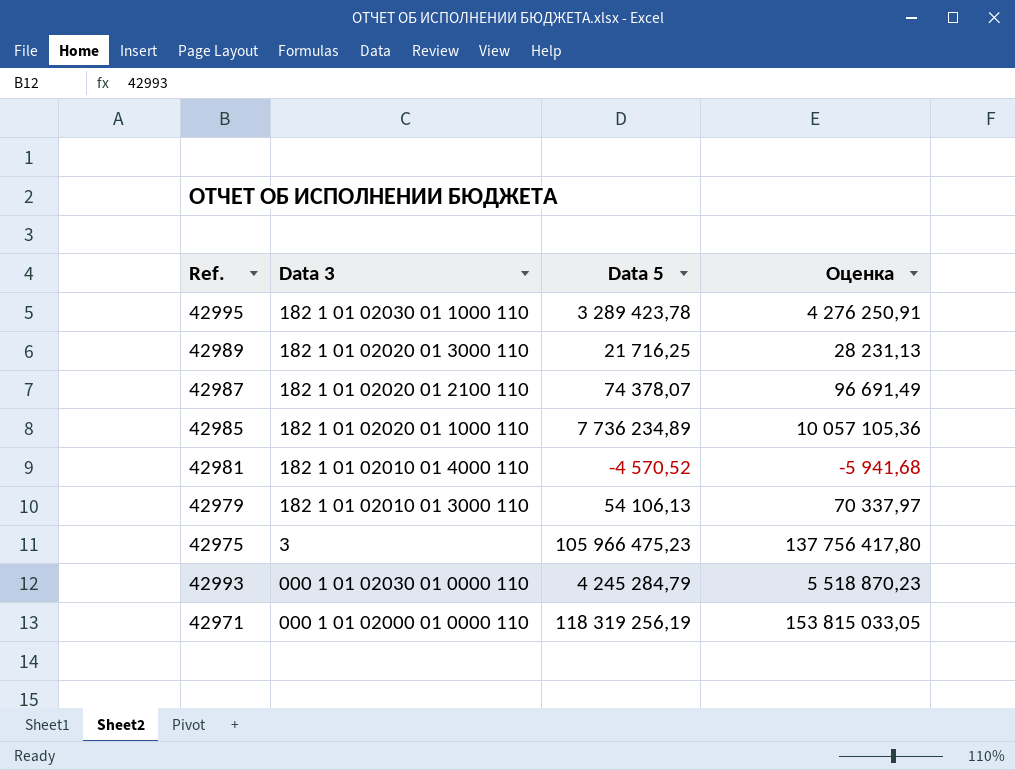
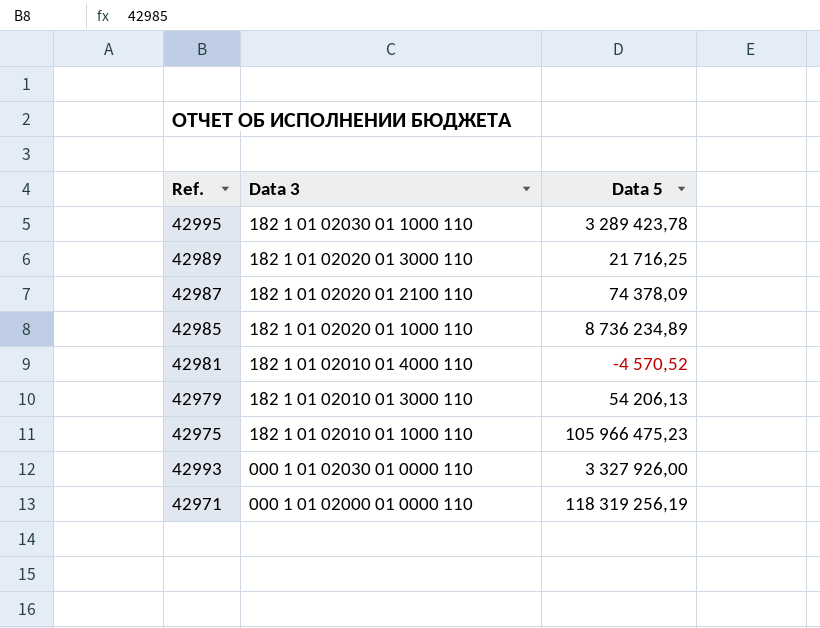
column Оценка | formula: [Data 5] * 1,3 -> none
42987 | Data 5: 74 378,07 -> 74 378,09
42985 | Data 5: 7 736 234,89 -> 8 736 234,89
42979 | Data 5: 54 106,13 -> 54 206,13
42975 | Data 3: 3 -> 182 1 01 02010 01 1000 110
42993 | Data 5: 4 245 284,79 -> 3 327 926,00

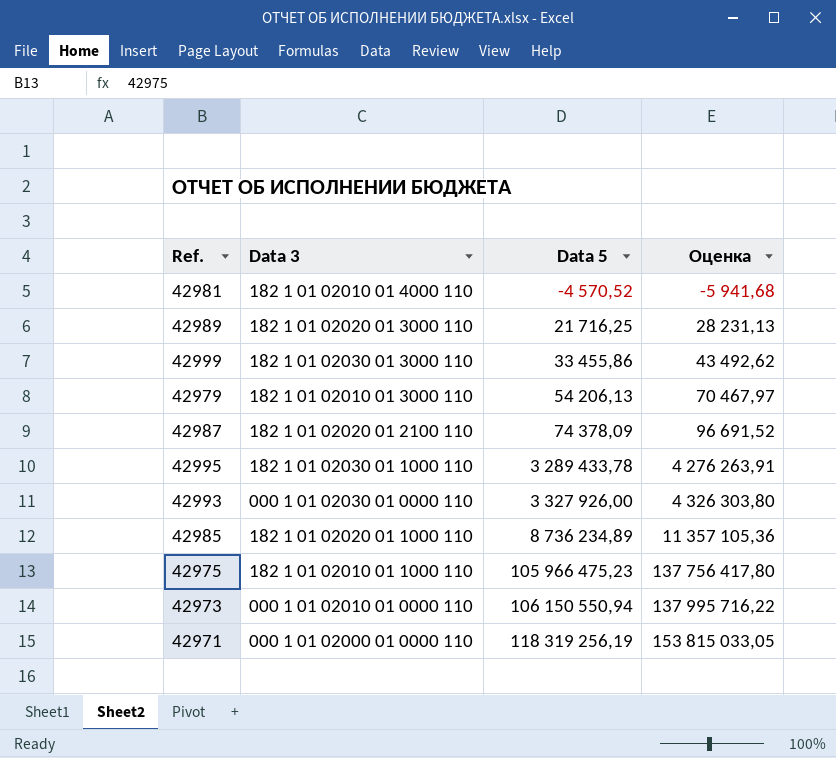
row order: Data 3 descending -> Data 5 ascending
column Оценка | formula: none -> [Data 5] * 1,3
row 42999: none -> 182 1 01 02030 01 3000 110 | 33 455,86 | 43 492,62
42995 | Data 5: 3 289 423,78 -> 3 289 433,78
row 42973: none -> 000 1 01 02010 01 0000 110 | 106 150 550,94 | 137 995 716,22

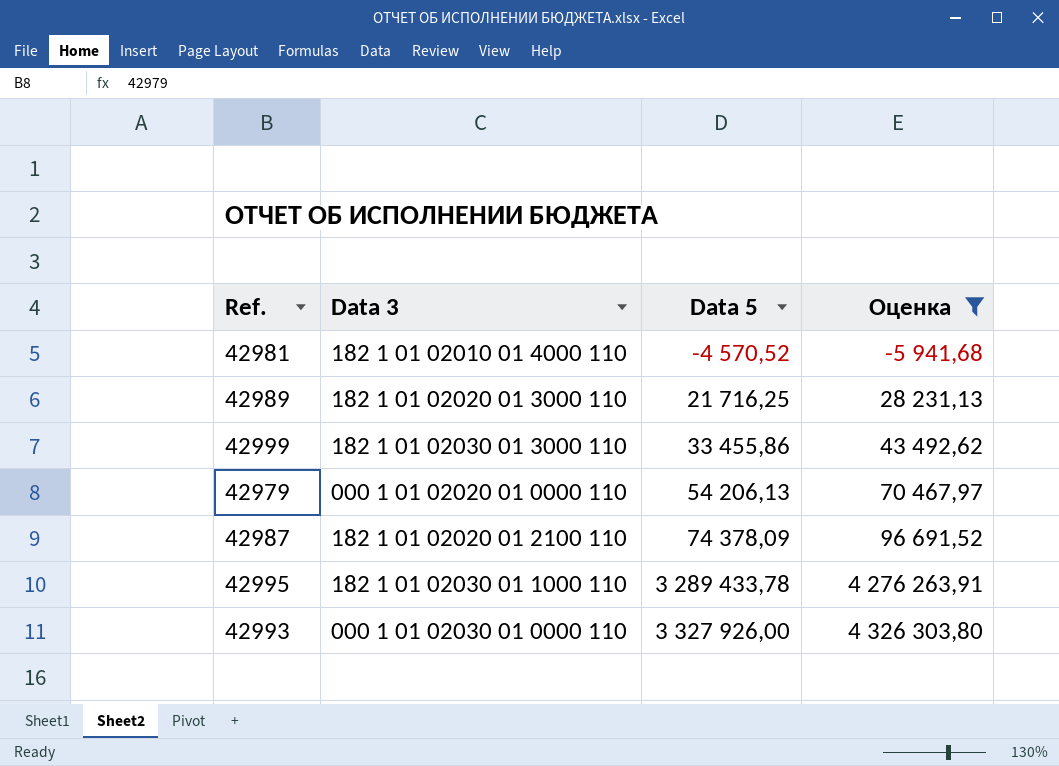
filter: none -> Оценка <= 4 326 303,80
42979 | Data 3: 182 1 01 02010 01 3000 110 -> 000 1 01 02020 01 0000 110

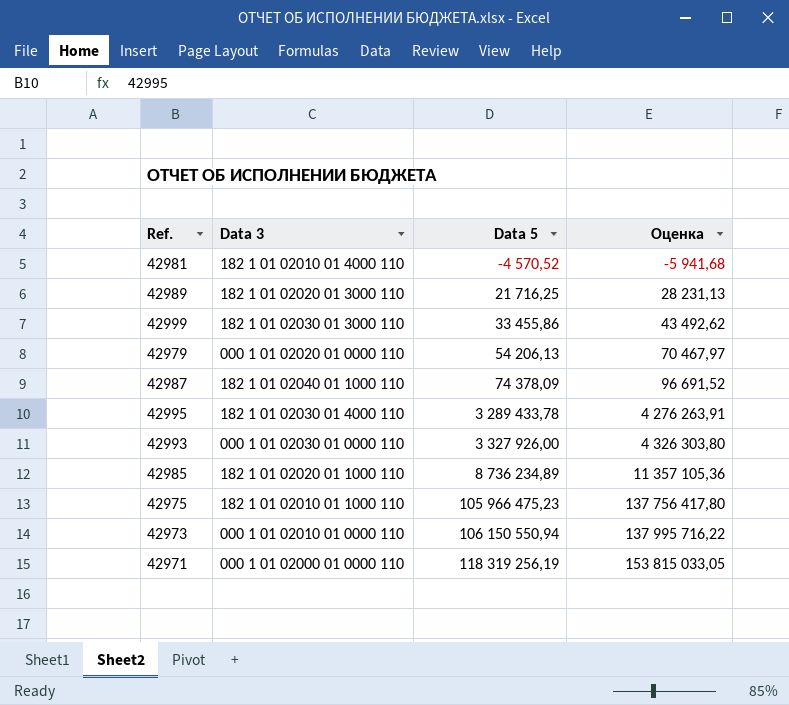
filter: Оценка <= 4 326 303,80 -> none
42987 | Data 3: 182 1 01 02020 01 2100 110 -> 182 1 01 02040 01 1000 110
42995 | Data 3: 182 1 01 02030 01 1000 110 -> 182 1 01 02030 01 4000 110

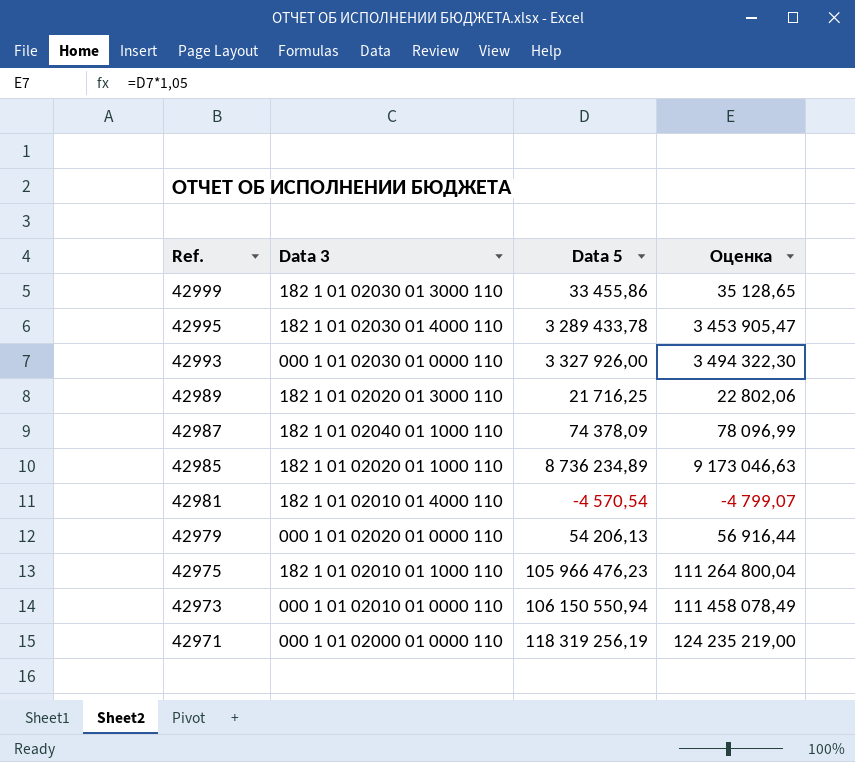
row order: Data 5 ascending -> Ref. descending
column Оценка | formula: [Data 5] * 1,3 -> [Data 5] * 1,05
42981 | Data 5: -4 570,52 -> -4 570,54
42975 | Data 5: 105 966 475,23 -> 105 966 476,23

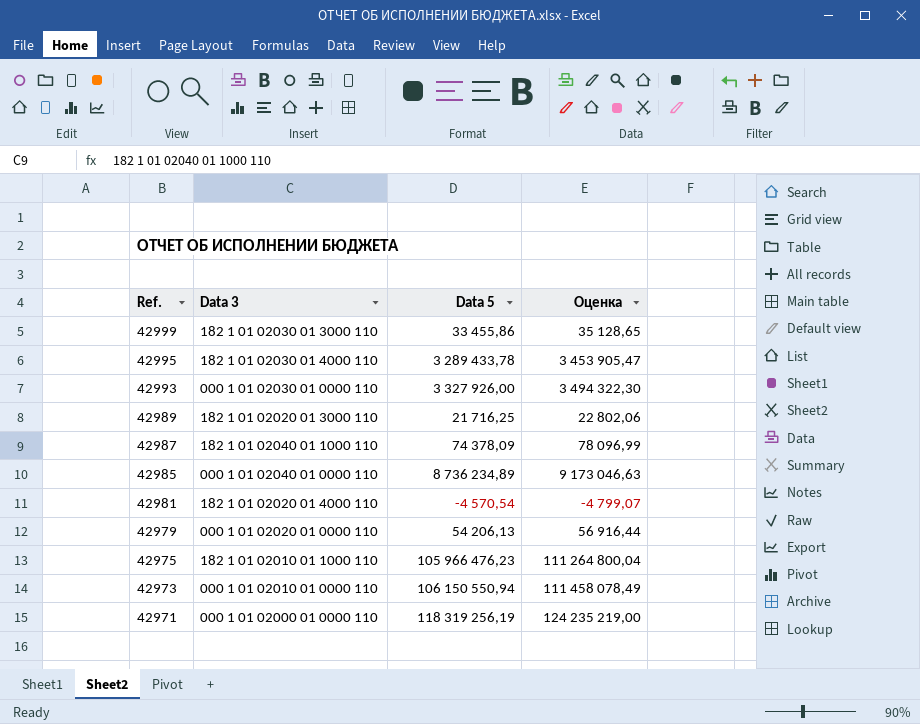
42985 | Data 3: 182 1 01 02020 01 1000 110 -> 000 1 01 02040 01 0000 110
42981 | Data 3: 182 1 01 02010 01 4000 110 -> 182 1 01 02020 01 4000 110

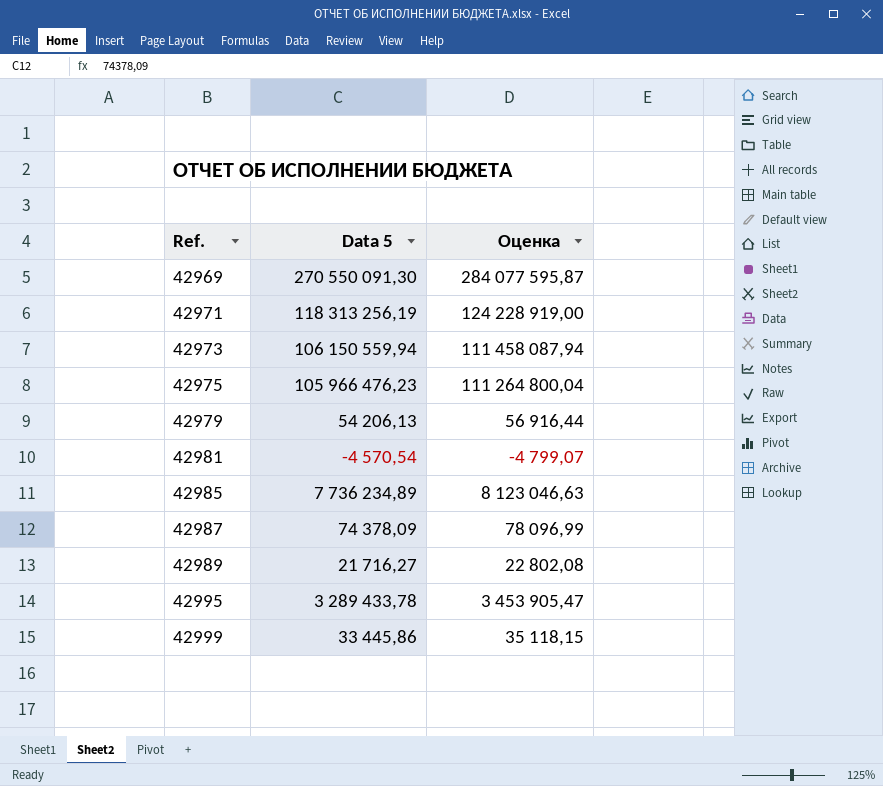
row order: Ref. descending -> Ref. ascending
column Data 3 | position: 2 -> none
row 42993: 000 1 01 02030 01 0000 110 | 3 327 926,00 | 3 494 322,30 -> none
row 42969: none -> 270 550 091,30 | 284 077 595,87
42971 | Data 5: 118 319 256,19 -> 118 313 256,19
42971 | Оценка: 124 235 219,00 -> 124 228 919,00
42973 | Data 5: 106 150 550,94 -> 106 150 559,94
42973 | Оценка: 111 458 078,49 -> 111 458 087,94
42985 | Data 5: 8 736 234,89 -> 7 736 234,89
42985 | Оценка: 9 173 046,63 -> 8 123 046,63
42989 | Data 5: 21 716,25 -> 21 716,27
42989 | Оценка: 22 802,06 -> 22 802,08
42999 | Data 5: 33 455,86 -> 33 445,86
42999 | Оценка: 35 128,65 -> 35 118,15

